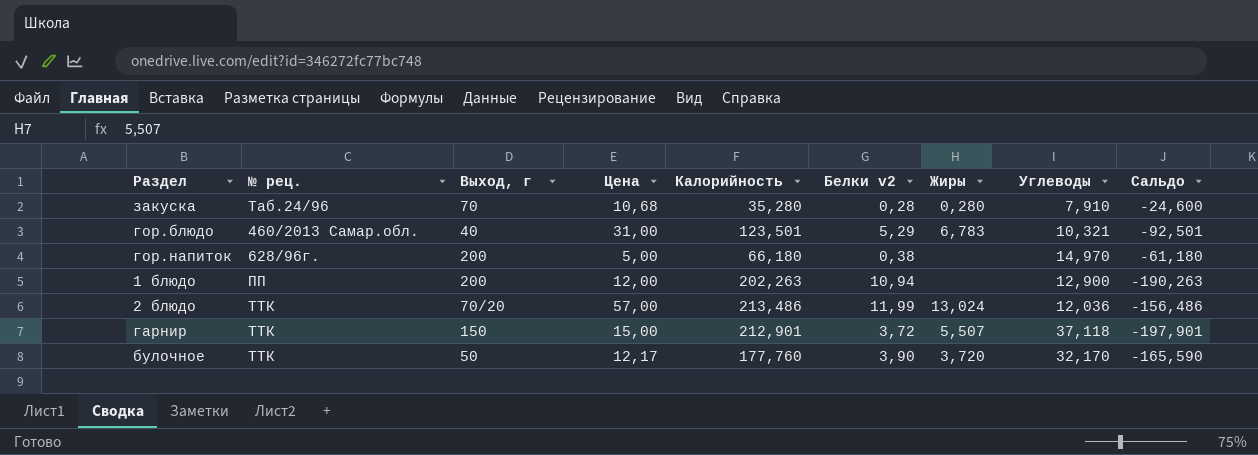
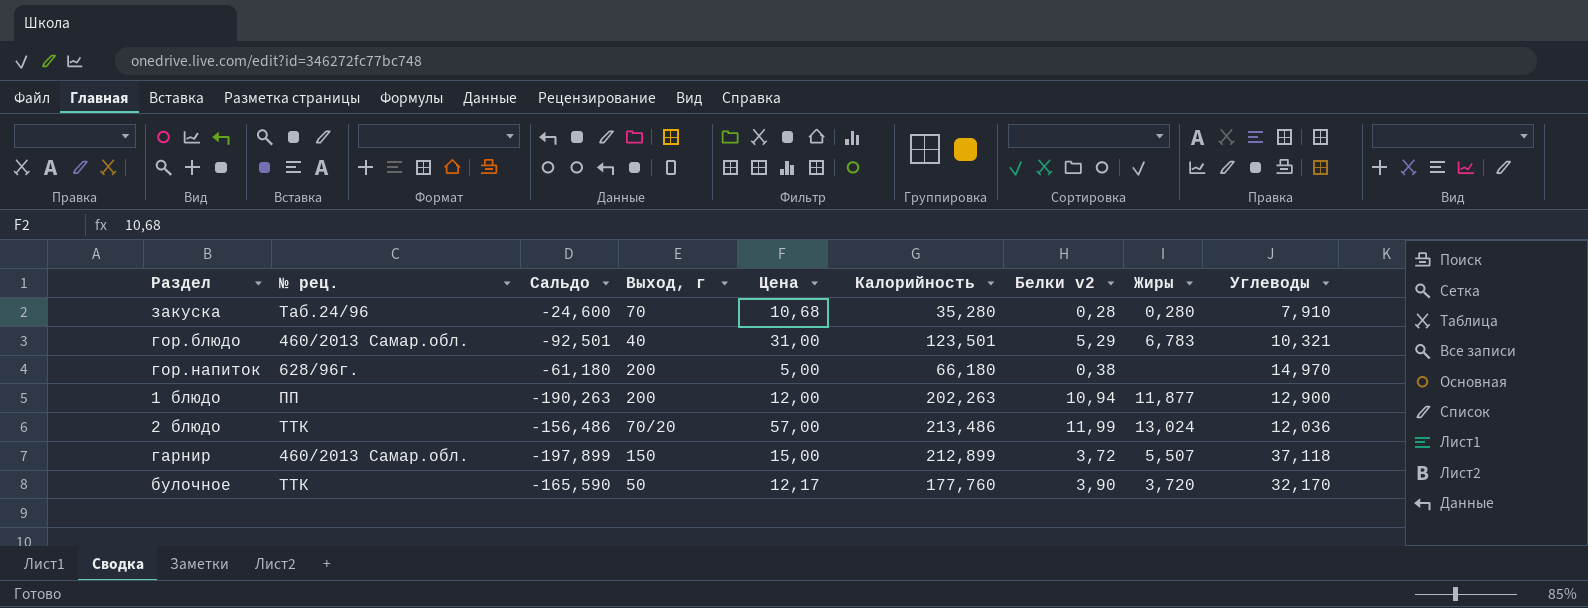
column Сальдо | position: 9 -> 3
1 блюдо | Жиры: none -> 11,877
гарнир | № рец.: ТТК -> 460/2013 Самар.обл.
гарнир | Сальдо: -197,901 -> -197,899
гарнир | Калорийность: 212,901 -> 212,899

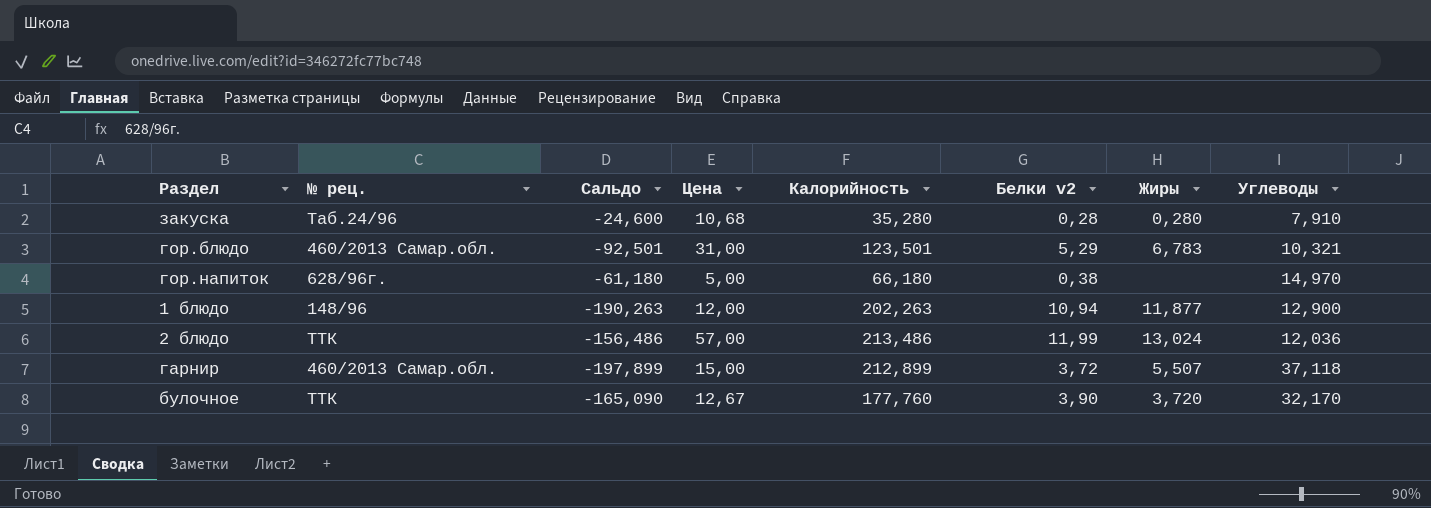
column Выход, г | position: 4 -> none
1 блюдо | № рец.: ПП -> 148/96
булочное | Сальдо: -165,590 -> -165,090
булочное | Цена: 12,17 -> 12,67

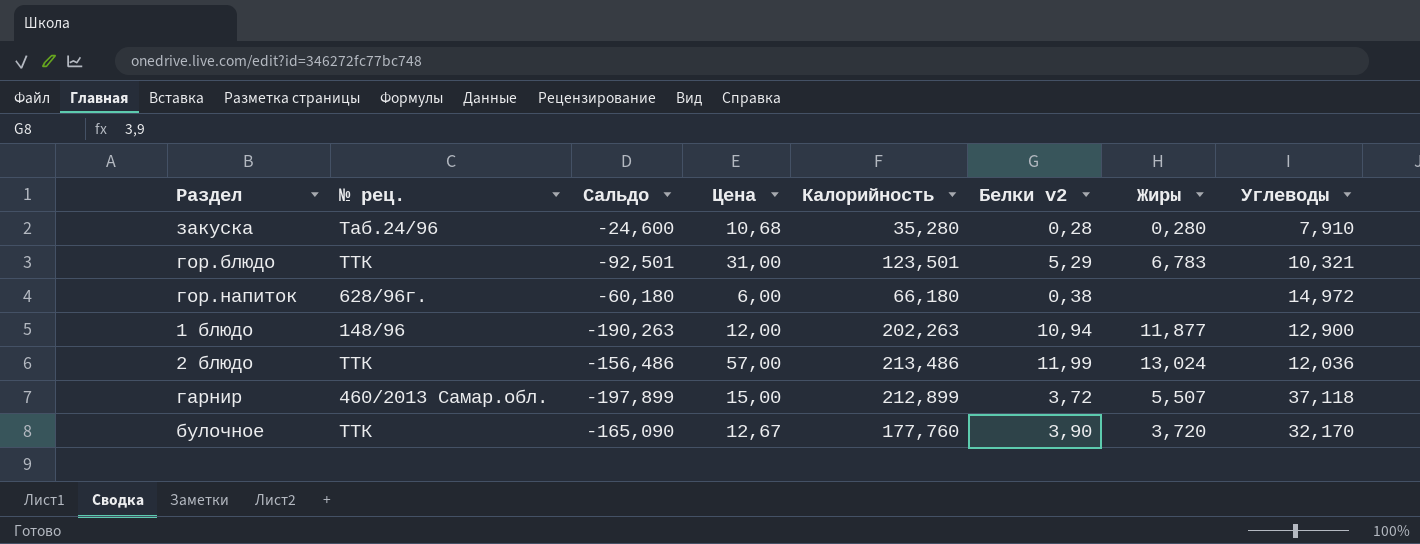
гор.блюдо | № рец.: 460/2013 Самар.обл. -> ТТК
гор.напиток | Сальдо: -61,180 -> -60,180
гор.напиток | Цена: 5,00 -> 6,00
гор.напиток | Углеводы: 14,970 -> 14,972

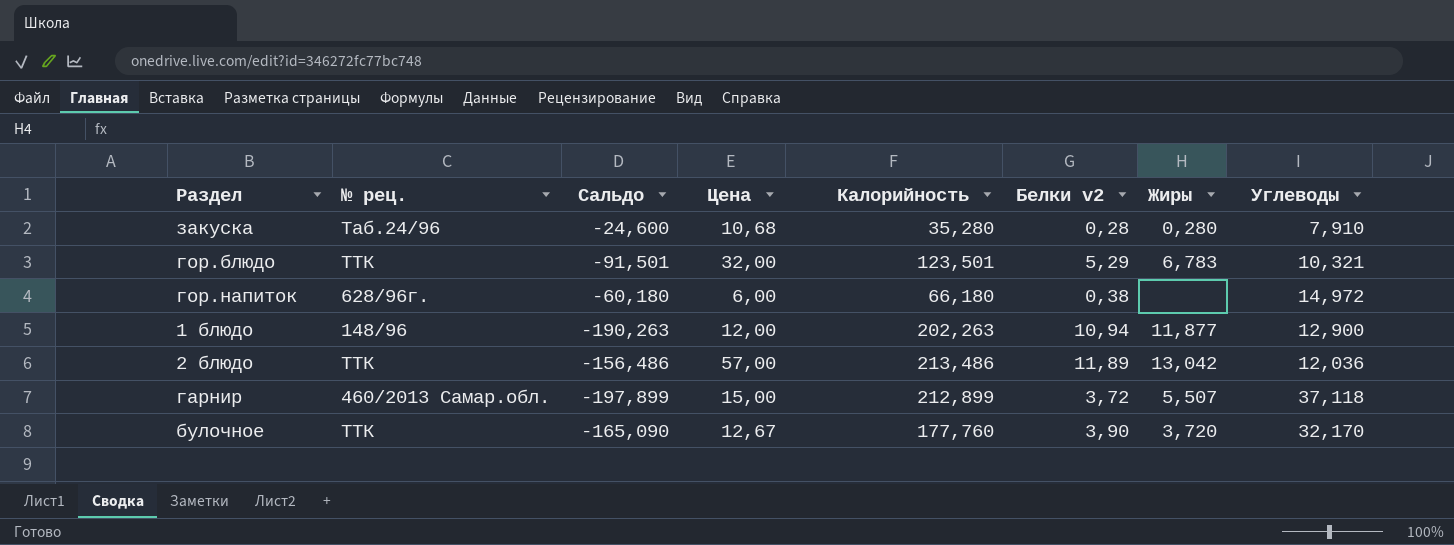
гор.блюдо | Сальдо: -92,501 -> -91,501
гор.блюдо | Цена: 31,00 -> 32,00
2 блюдо | Белки v2: 11,99 -> 11,89
2 блюдо | Жиры: 13,024 -> 13,042

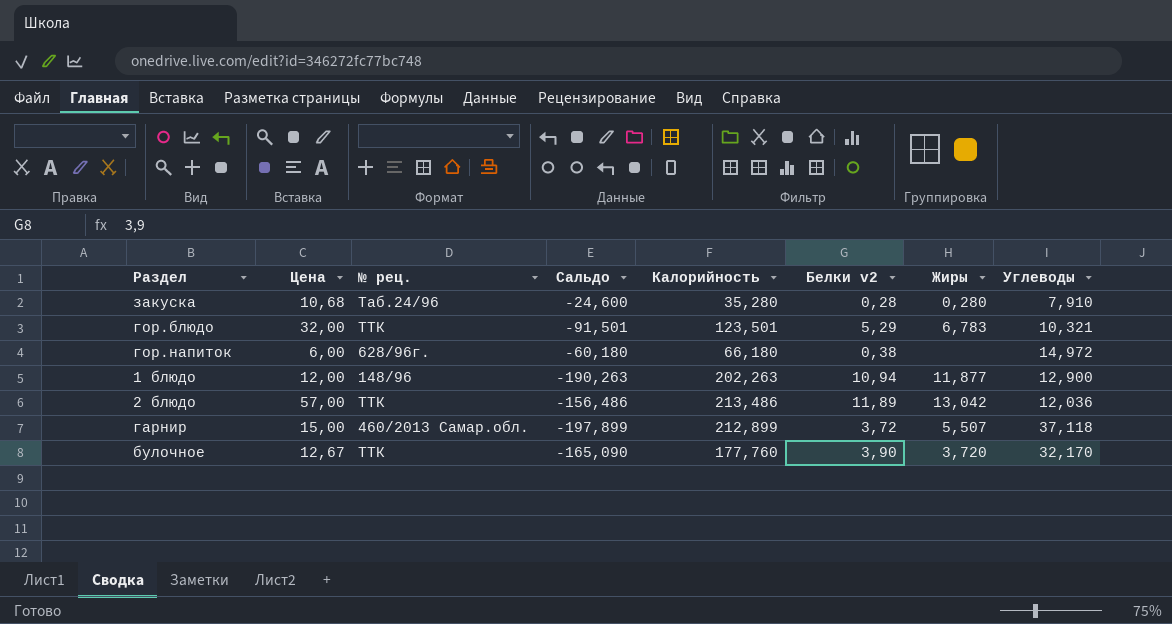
column Цена | position: 4 -> 2

